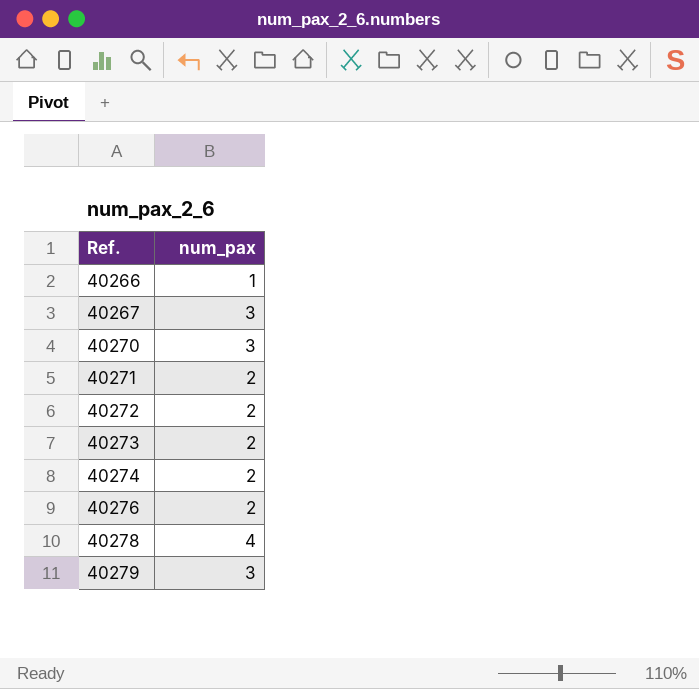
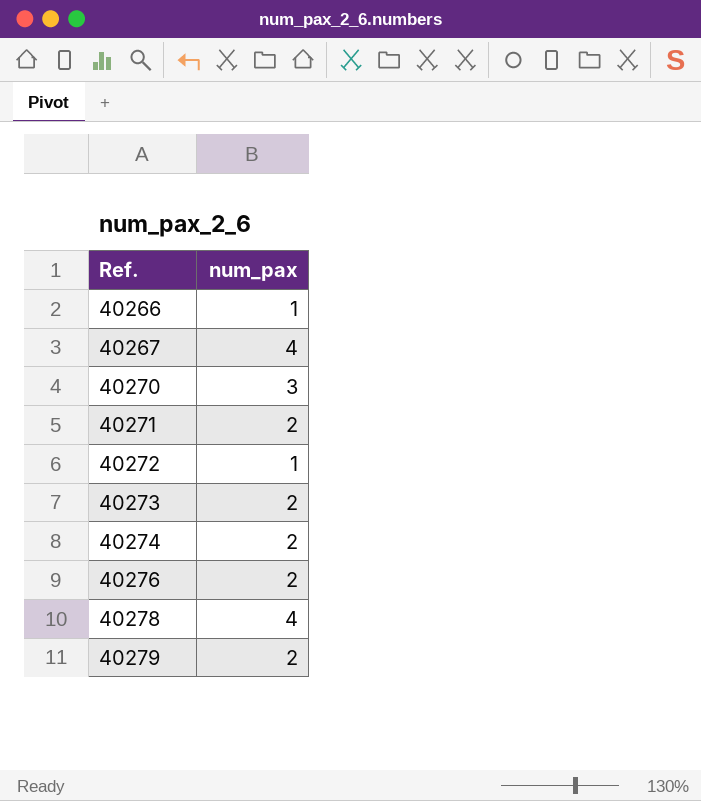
40267 | num_pax: 3 -> 4
40272 | num_pax: 2 -> 1
40279 | num_pax: 3 -> 2

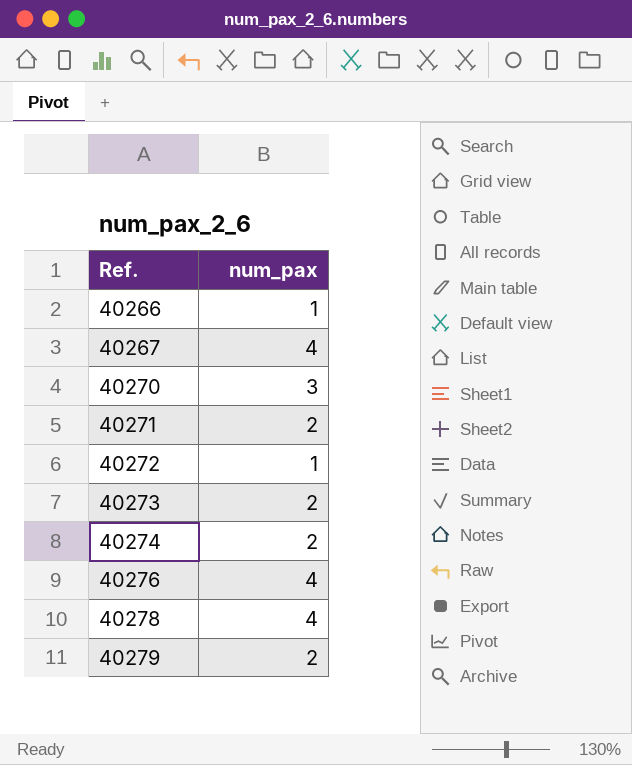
40276 | num_pax: 2 -> 4

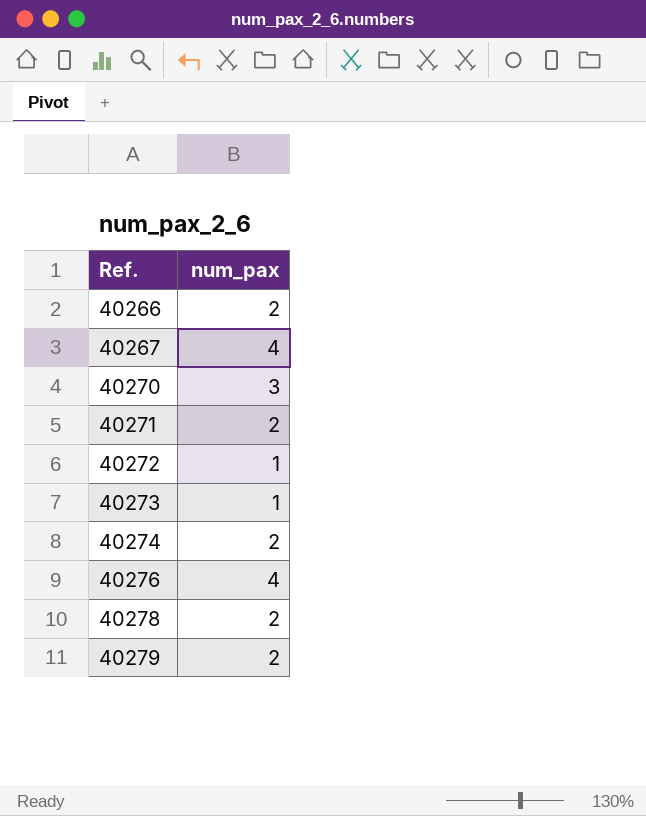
40266 | num_pax: 1 -> 2
40273 | num_pax: 2 -> 1
40278 | num_pax: 4 -> 2

